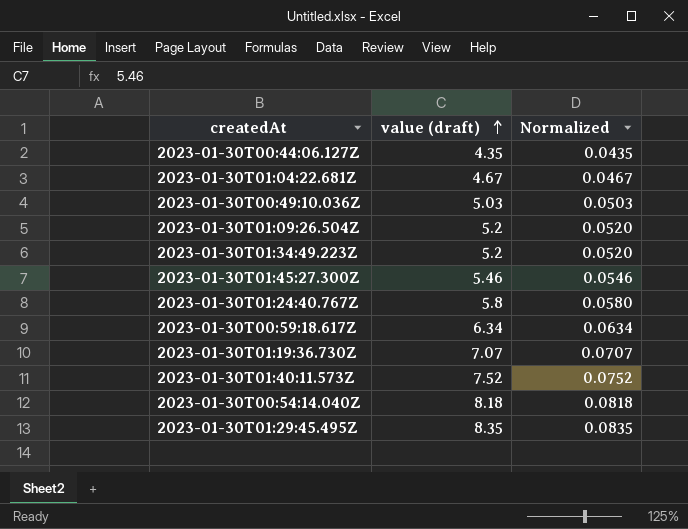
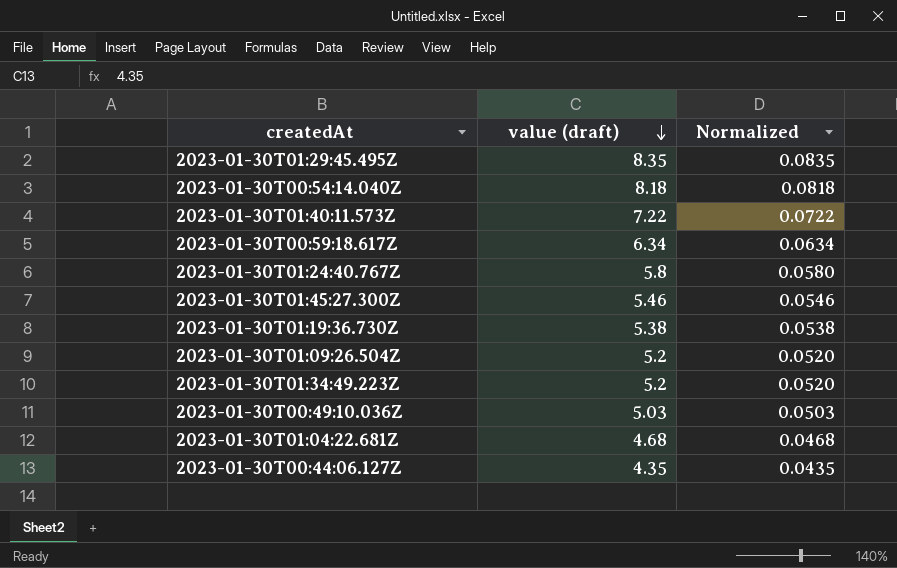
row order: value (draft) ascending -> value (draft) descending
2023-01-30T01:40:11.573Z | value (draft): 7.52 -> 7.22
2023-01-30T01:40:11.573Z | Normalized: 0.0752 -> 0.0722
2023-01-30T01:19:36.730Z | value (draft): 7.07 -> 5.38
2023-01-30T01:19:36.730Z | Normalized: 0.0707 -> 0.0538
2023-01-30T01:04:22.681Z | value (draft): 4.67 -> 4.68
2023-01-30T01:04:22.681Z | Normalized: 0.0467 -> 0.0468

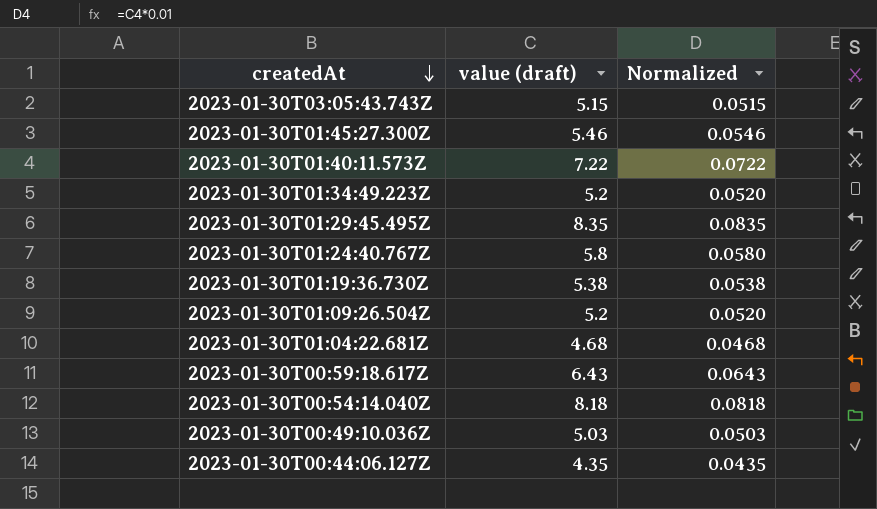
row order: value (draft) descending -> createdAt descending
row 2023-01-30T03:05:43.743Z: none -> 5.15 | 0.0515
2023-01-30T00:59:18.617Z | value (draft): 6.34 -> 6.43
2023-01-30T00:59:18.617Z | Normalized: 0.0634 -> 0.0643

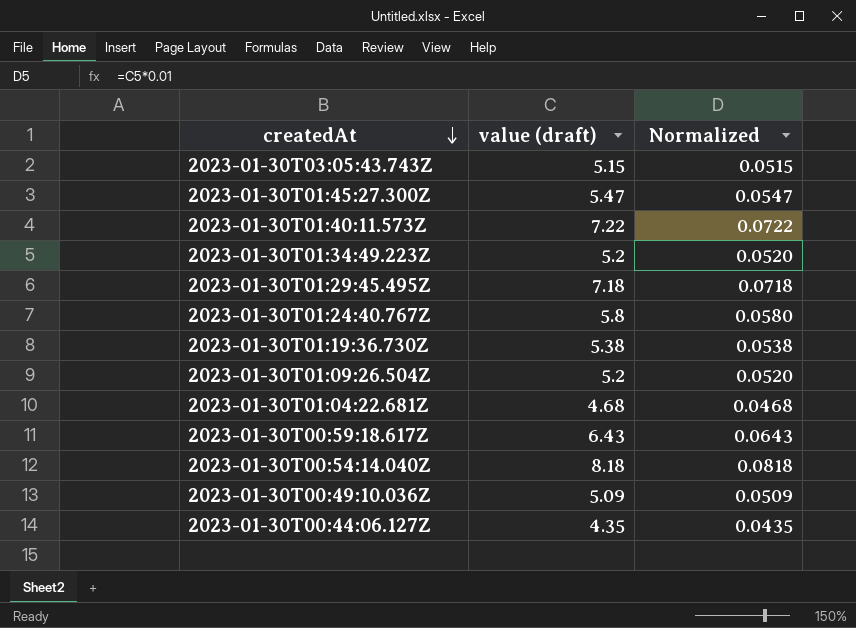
2023-01-30T01:45:27.300Z | value (draft): 5.46 -> 5.47
2023-01-30T01:45:27.300Z | Normalized: 0.0546 -> 0.0547
2023-01-30T01:29:45.495Z | value (draft): 8.35 -> 7.18
2023-01-30T01:29:45.495Z | Normalized: 0.0835 -> 0.0718
2023-01-30T00:49:10.036Z | value (draft): 5.03 -> 5.09
2023-01-30T00:49:10.036Z | Normalized: 0.0503 -> 0.0509

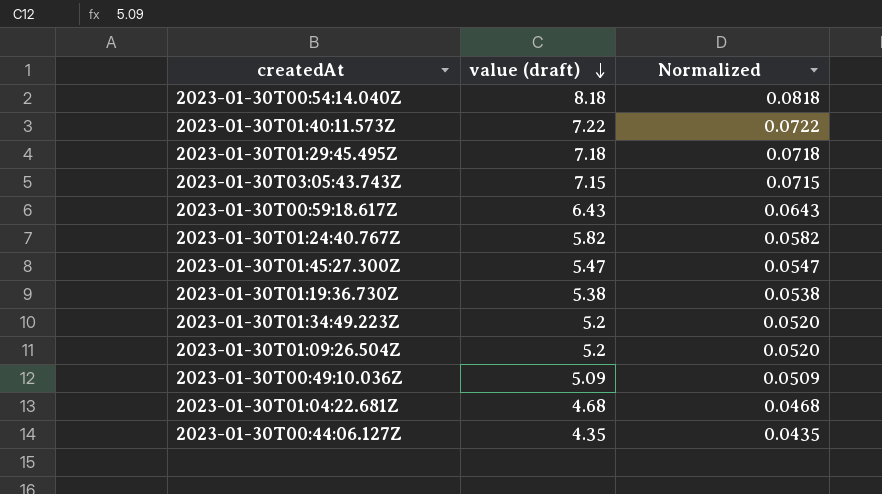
row order: createdAt descending -> value (draft) descending
2023-01-30T03:05:43.743Z | value (draft): 5.15 -> 7.15
2023-01-30T03:05:43.743Z | Normalized: 0.0515 -> 0.0715
2023-01-30T01:24:40.767Z | value (draft): 5.8 -> 5.82
2023-01-30T01:24:40.767Z | Normalized: 0.0580 -> 0.0582

